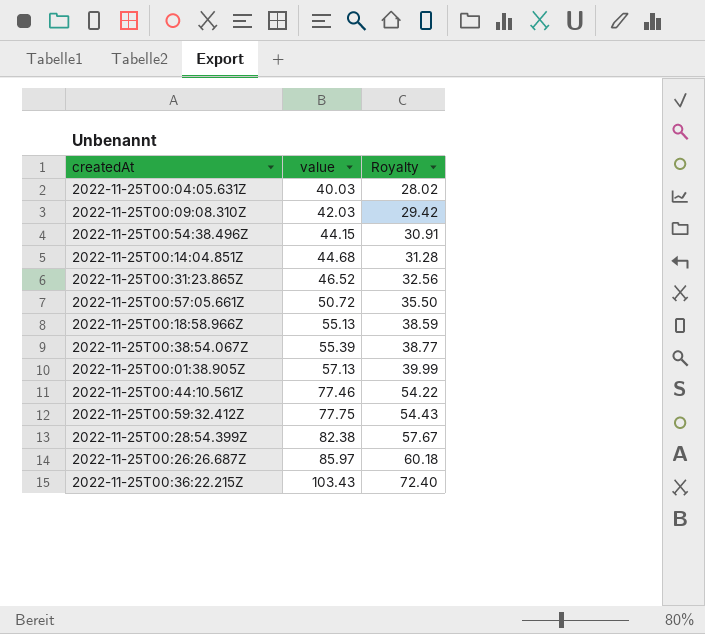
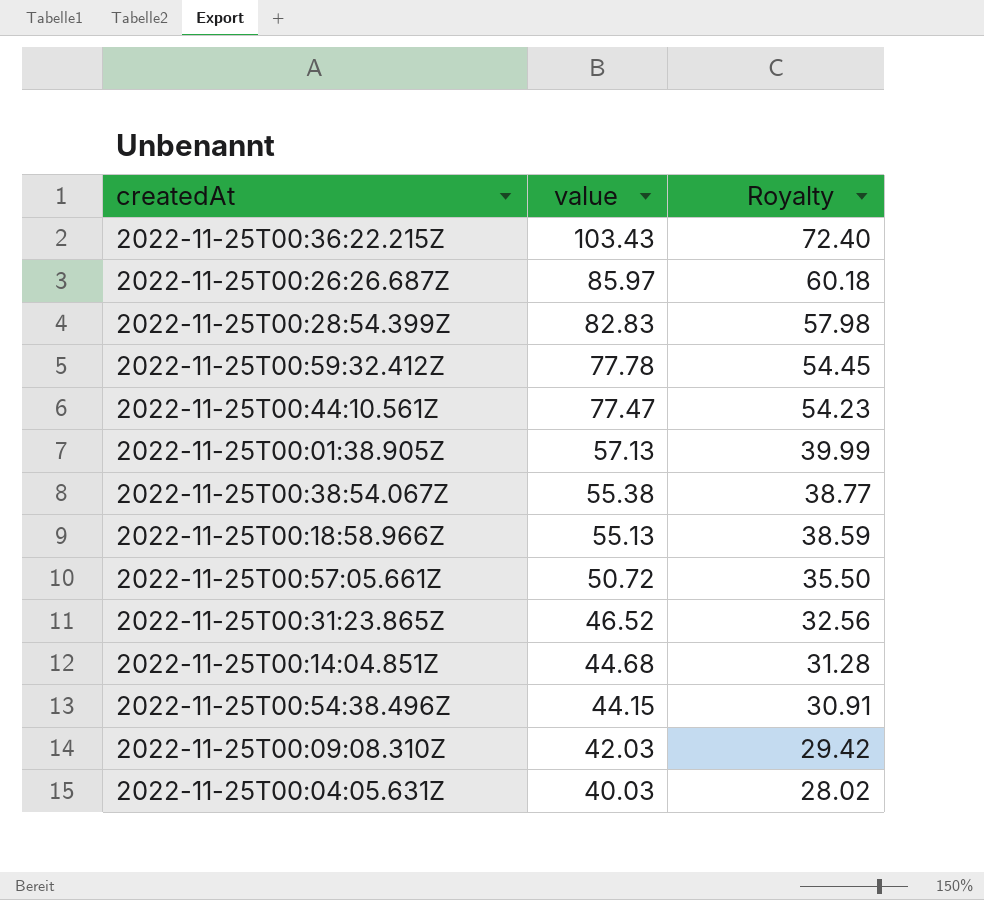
row order: value ascending -> value descending
2022-11-25T00:28:54.399Z | value: 82.38 -> 82.83
2022-11-25T00:28:54.399Z | Royalty: 57.67 -> 57.98
2022-11-25T00:59:32.412Z | value: 77.75 -> 77.78
2022-11-25T00:59:32.412Z | Royalty: 54.43 -> 54.45
2022-11-25T00:44:10.561Z | value: 77.46 -> 77.47
2022-11-25T00:44:10.561Z | Royalty: 54.22 -> 54.23
2022-11-25T00:38:54.067Z | value: 55.39 -> 55.38

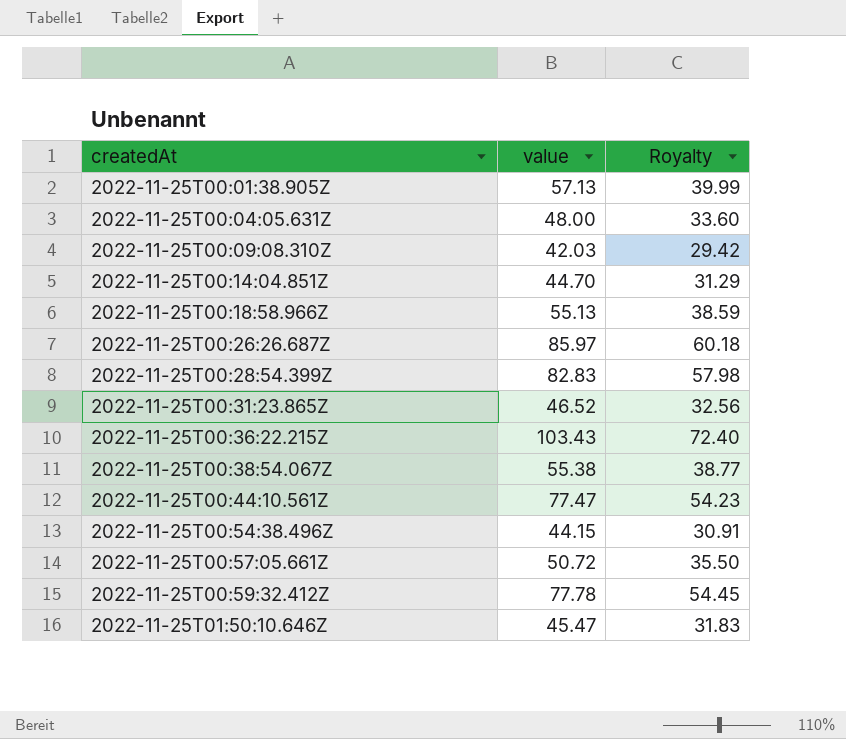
row order: value descending -> createdAt ascending
2022-11-25T00:04:05.631Z | value: 40.03 -> 48.00
2022-11-25T00:04:05.631Z | Royalty: 28.02 -> 33.60
2022-11-25T00:14:04.851Z | value: 44.68 -> 44.70
2022-11-25T00:14:04.851Z | Royalty: 31.28 -> 31.29
row 2022-11-25T01:50:10.646Z: none -> 45.47 | 31.83

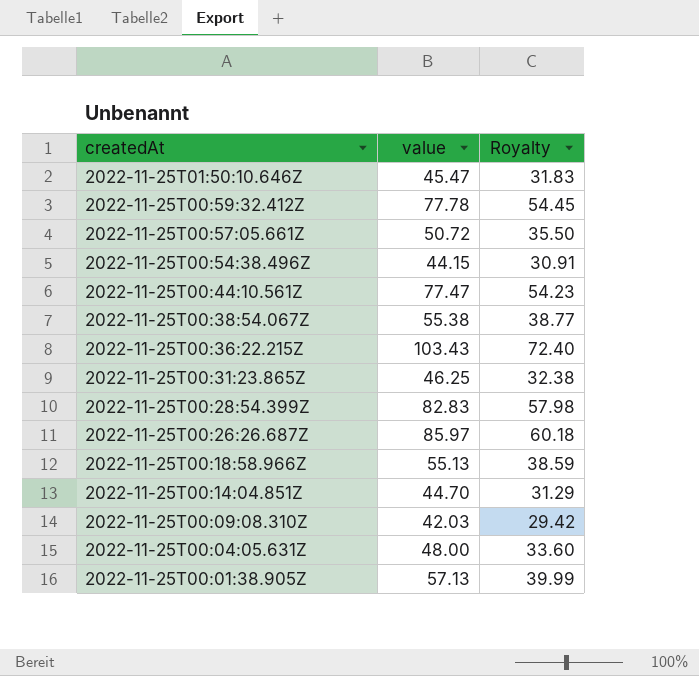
row order: createdAt ascending -> createdAt descending
2022-11-25T00:31:23.865Z | value: 46.52 -> 46.25
2022-11-25T00:31:23.865Z | Royalty: 32.56 -> 32.38

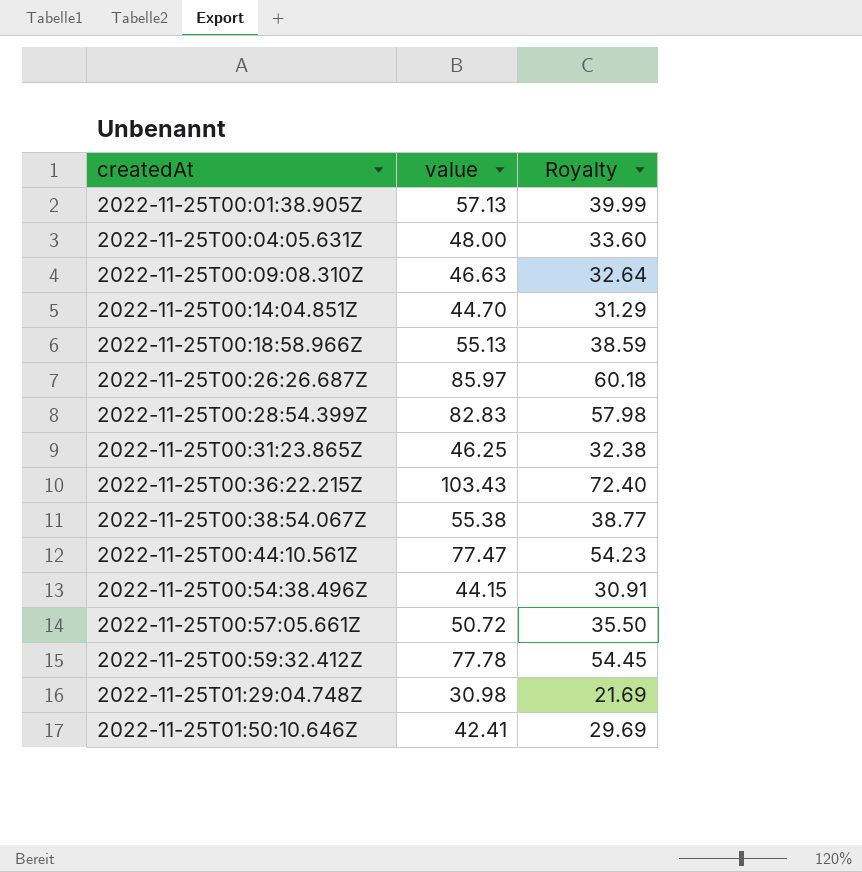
row order: createdAt descending -> createdAt ascending
2022-11-25T00:09:08.310Z | value: 42.03 -> 46.63
2022-11-25T00:09:08.310Z | Royalty: 29.42 -> 32.64
row 2022-11-25T01:29:04.748Z: none -> 30.98 | 21.69
2022-11-25T01:50:10.646Z | value: 45.47 -> 42.41
2022-11-25T01:50:10.646Z | Royalty: 31.83 -> 29.69

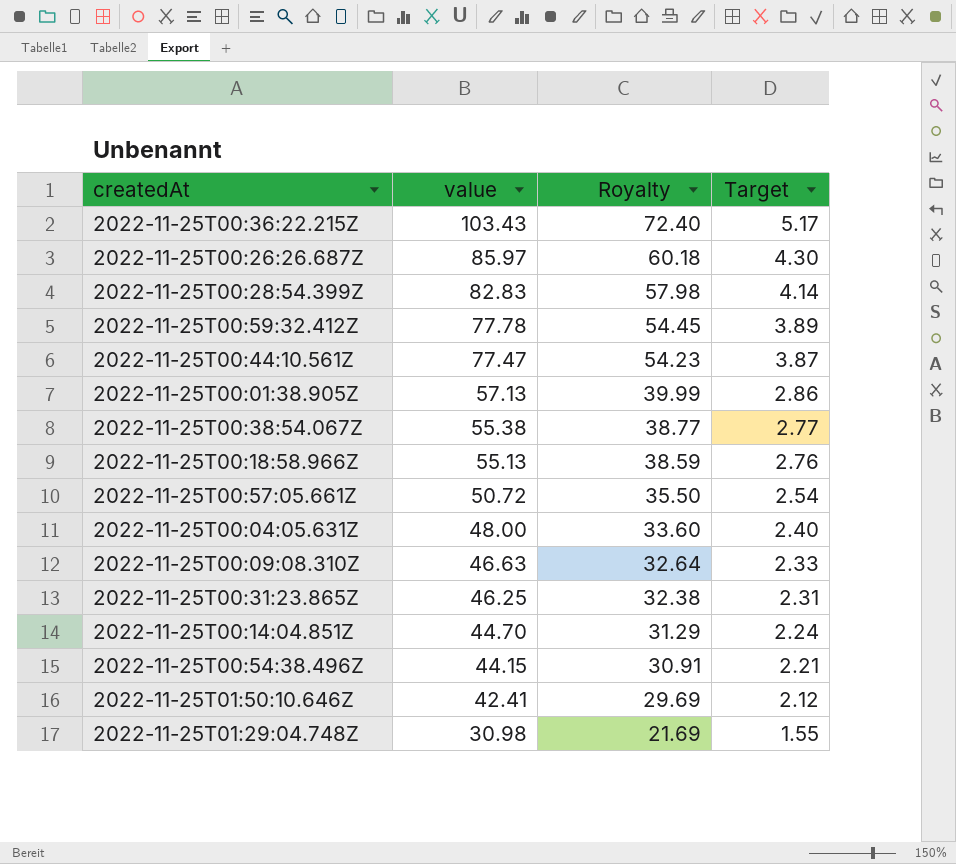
row order: createdAt ascending -> value descending
column Target | formula: none -> [value] * 0.05

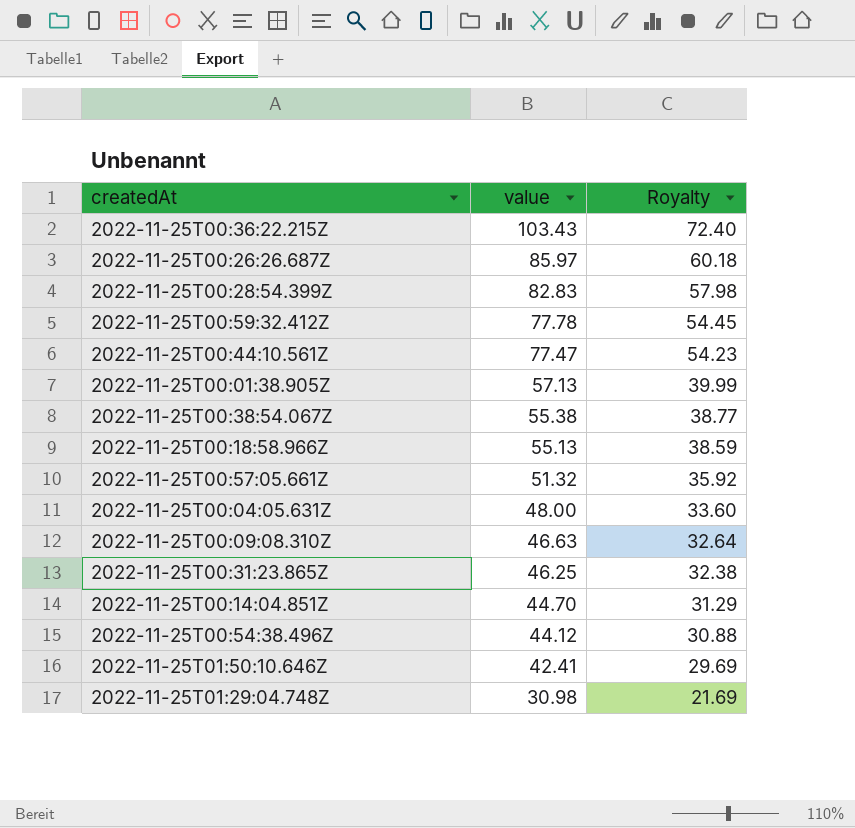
column Target | formula: [value] * 0.05 -> none
2022-11-25T00:57:05.661Z | value: 50.72 -> 51.32
2022-11-25T00:57:05.661Z | Royalty: 35.50 -> 35.92
2022-11-25T00:54:38.496Z | value: 44.15 -> 44.12
2022-11-25T00:54:38.496Z | Royalty: 30.91 -> 30.88

